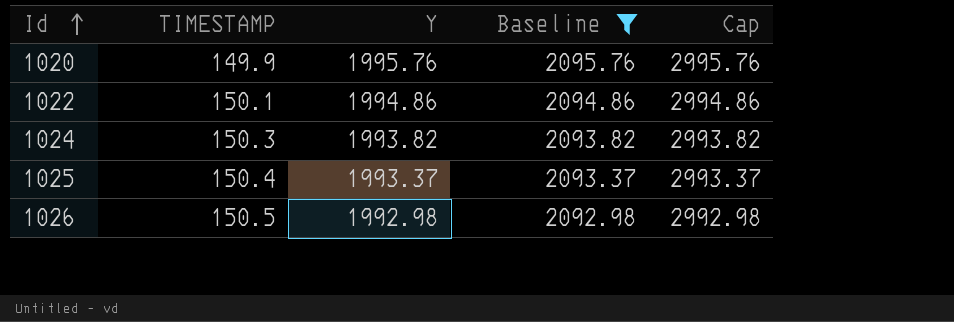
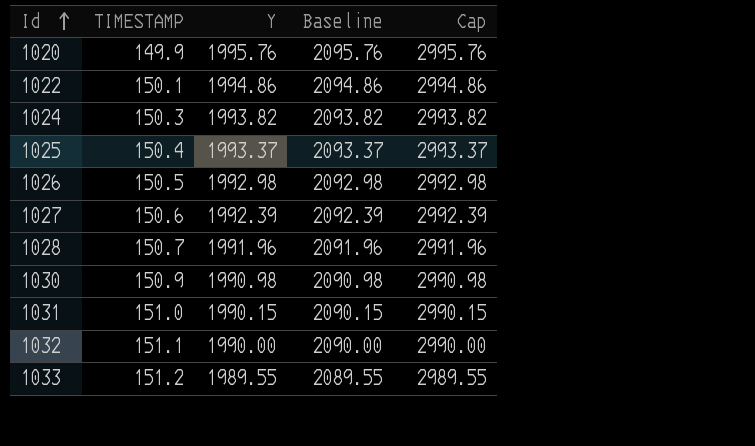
filter: Baseline >= 2092.98 -> none

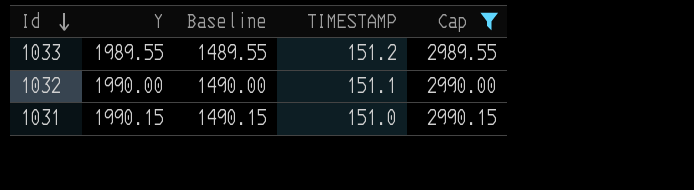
filter: none -> Cap <= 2990.15
row order: Id ascending -> Id descending
column Baseline | formula: [Y] + 100 -> [Y] - 500
column TIMESTAMP | position: 2 -> 4

